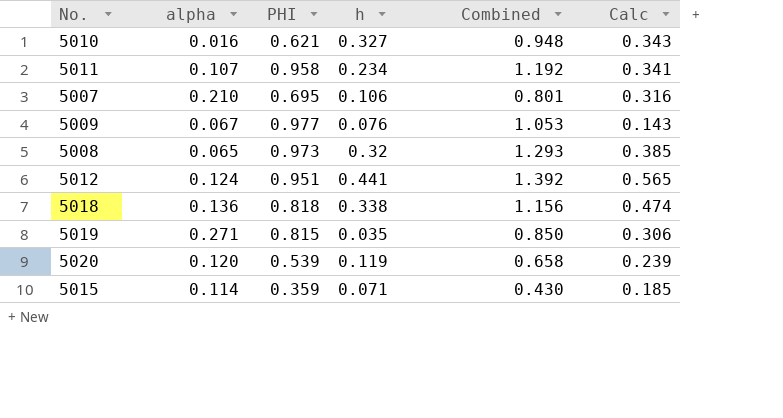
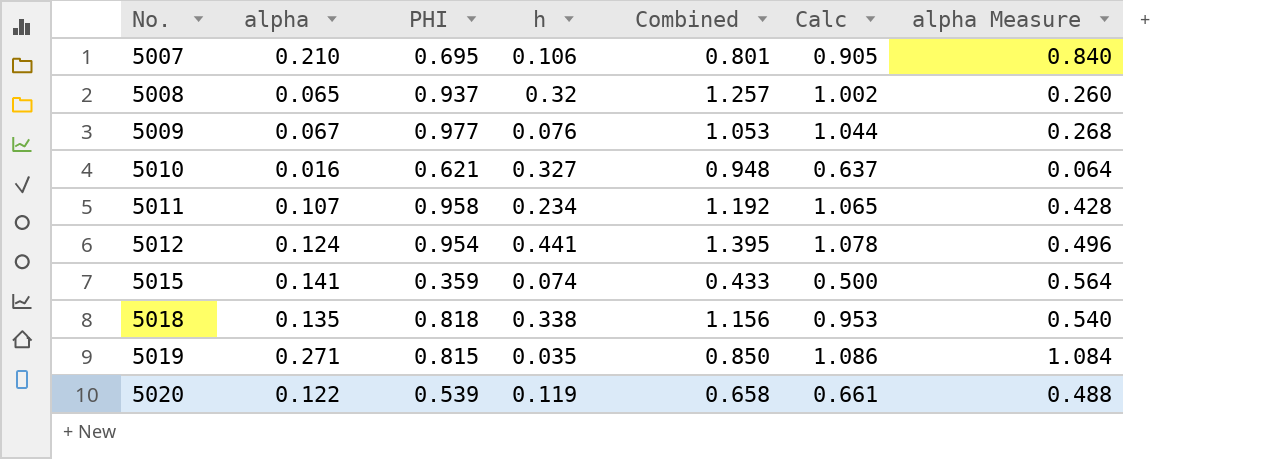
row order: none -> No. ascending
column Calc | formula: [alpha] + [h] -> [alpha] + [PHI]
column alpha Measure | formula: none -> [alpha] * 4
5008 | PHI: 0.973 -> 0.937
5008 | Combined: 1.293 -> 1.257
5012 | PHI: 0.951 -> 0.954
5012 | Combined: 1.392 -> 1.395
5015 | alpha: 0.114 -> 0.141
5015 | h: 0.071 -> 0.074
5015 | Combined: 0.430 -> 0.433
5018 | alpha: 0.136 -> 0.135
5020 | alpha: 0.120 -> 0.122

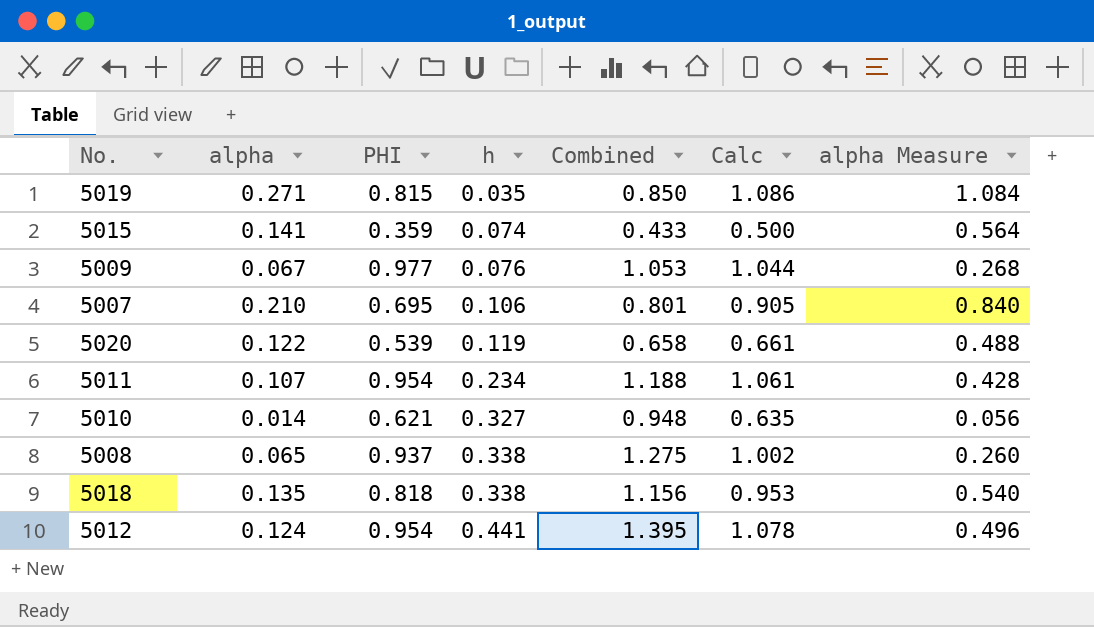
row order: No. ascending -> h ascending
5011 | PHI: 0.958 -> 0.954
5011 | Combined: 1.192 -> 1.188
5011 | Calc: 1.065 -> 1.061
5010 | alpha: 0.016 -> 0.014
5010 | Calc: 0.637 -> 0.635
5010 | alpha Measure: 0.064 -> 0.056
5008 | h: 0.32 -> 0.338
5008 | Combined: 1.257 -> 1.275

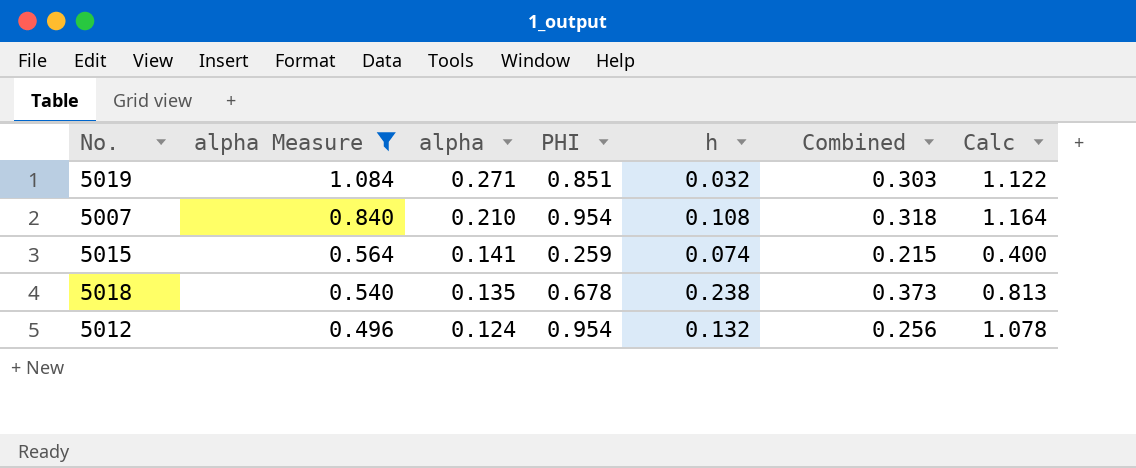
filter: none -> alpha Measure >= 0.496
row order: h ascending -> alpha Measure descending
column alpha Measure | position: 7 -> 2
column Combined | formula: [PHI] + [h] -> [alpha] + [h]
5019 | PHI: 0.815 -> 0.851
5019 | h: 0.035 -> 0.032
5019 | Calc: 1.086 -> 1.122
5007 | PHI: 0.695 -> 0.954
5007 | h: 0.106 -> 0.108
5007 | Calc: 0.905 -> 1.164
5015 | PHI: 0.359 -> 0.259
5015 | Calc: 0.500 -> 0.400
5018 | PHI: 0.818 -> 0.678
5018 | h: 0.338 -> 0.238
5018 | Calc: 0.953 -> 0.813
5012 | h: 0.441 -> 0.132

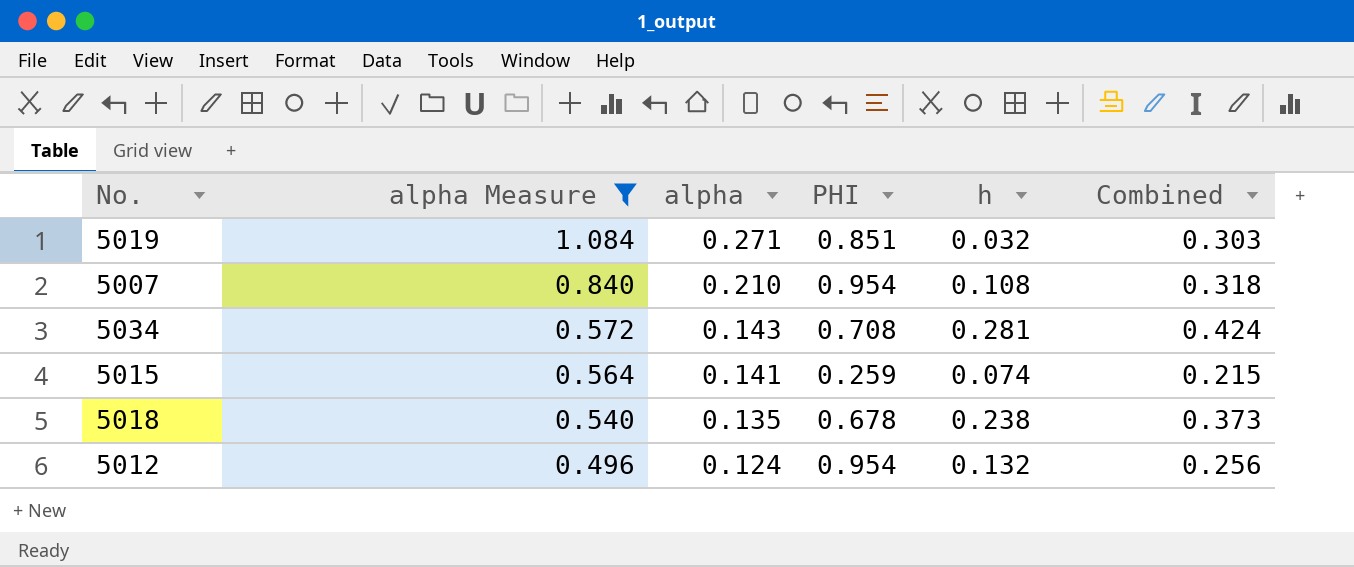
column Calc | formula: [alpha] + [PHI] -> none
row 5034: none -> 0.572 | 0.143 | 0.708 | 0.281 | 0.424

